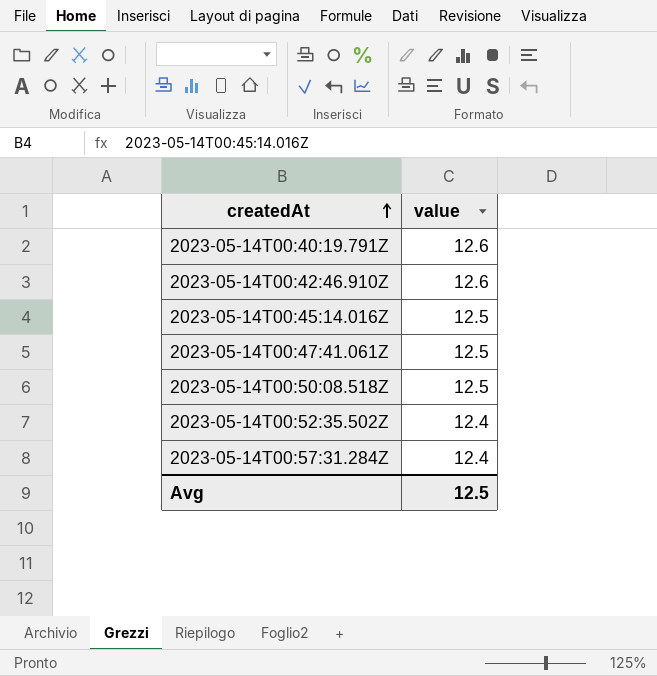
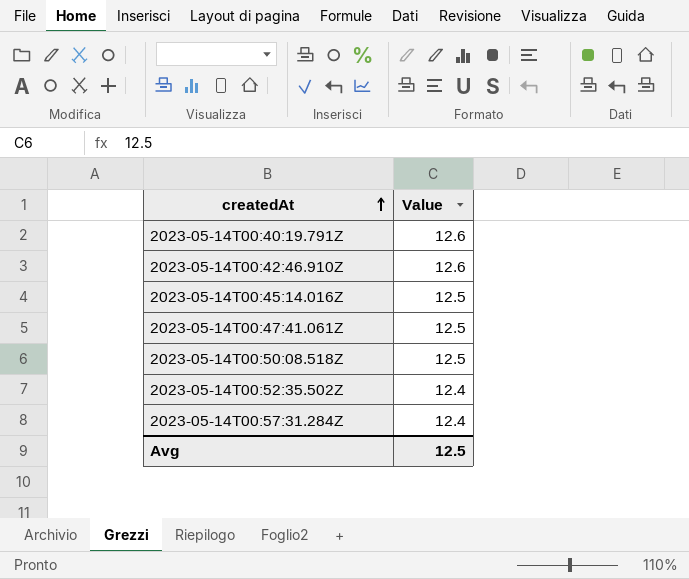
column name: value -> Value

